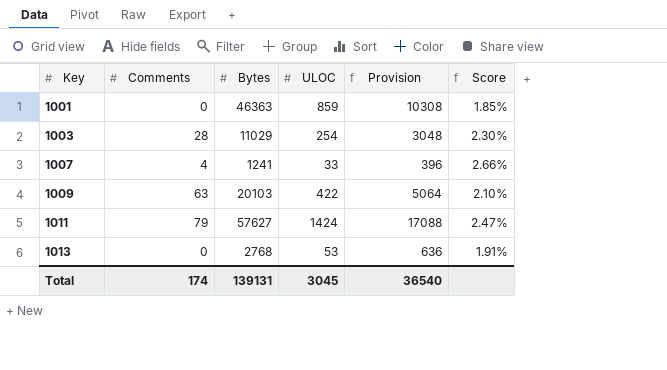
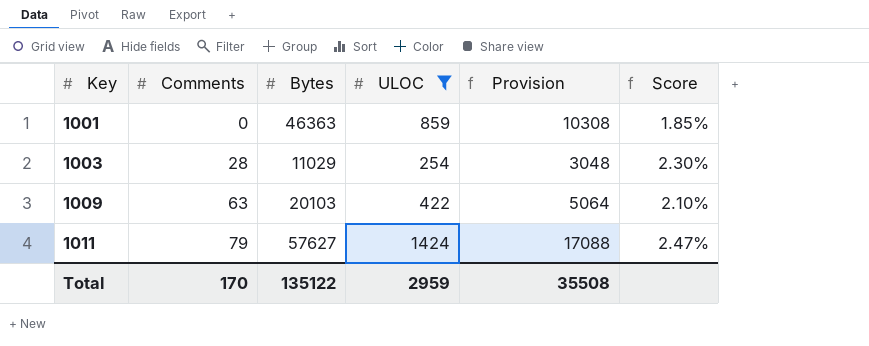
filter: none -> ULOC >= 254
Total | Comments: 174 -> 170
Total | Bytes: 139131 -> 135122
Total | ULOC: 3045 -> 2959
Total | Provision: 36540 -> 35508

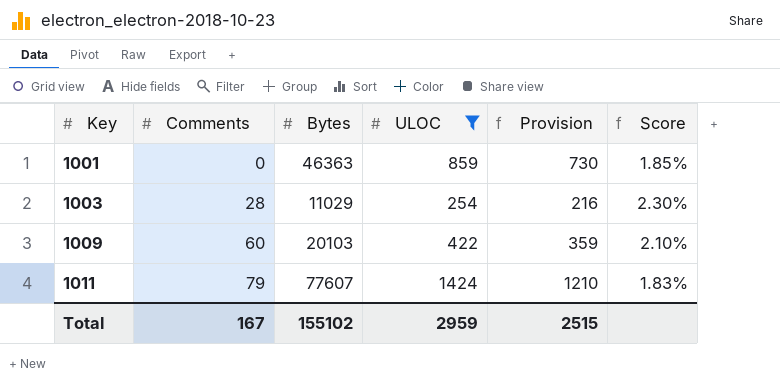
column Provision | formula: [ULOC] * 12 -> [ULOC] * 0.85
1009 | Comments: 63 -> 60
1011 | Bytes: 57627 -> 77607
1011 | Score: 2.47% -> 1.83%
Total | Comments: 170 -> 167
Total | Bytes: 135122 -> 155102
Total | Provision: 35508 -> 2515

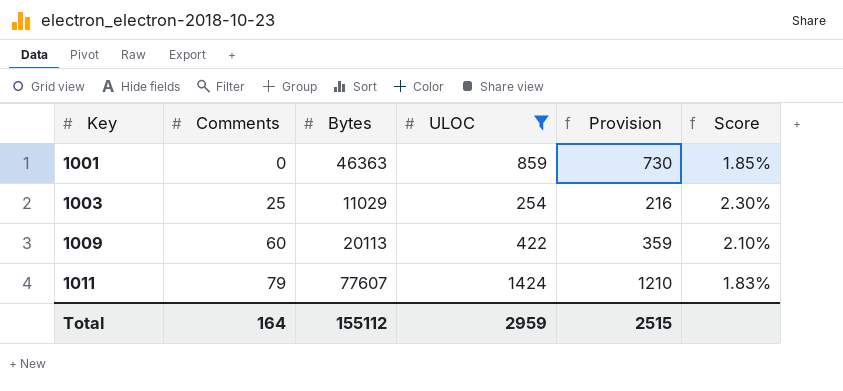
1003 | Comments: 28 -> 25
1009 | Bytes: 20103 -> 20113
Total | Comments: 167 -> 164
Total | Bytes: 155102 -> 155112

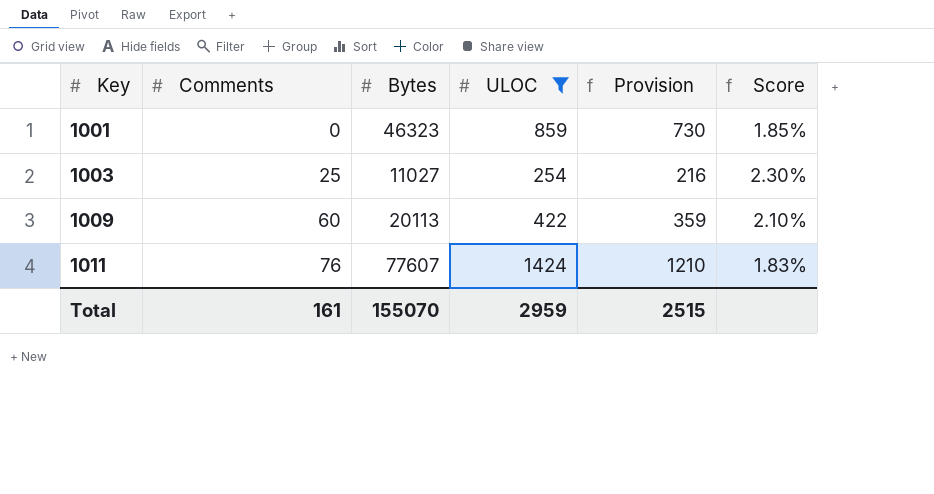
1001 | Bytes: 46363 -> 46323
1003 | Bytes: 11029 -> 11027
1011 | Comments: 79 -> 76
Total | Comments: 164 -> 161
Total | Bytes: 155112 -> 155070

